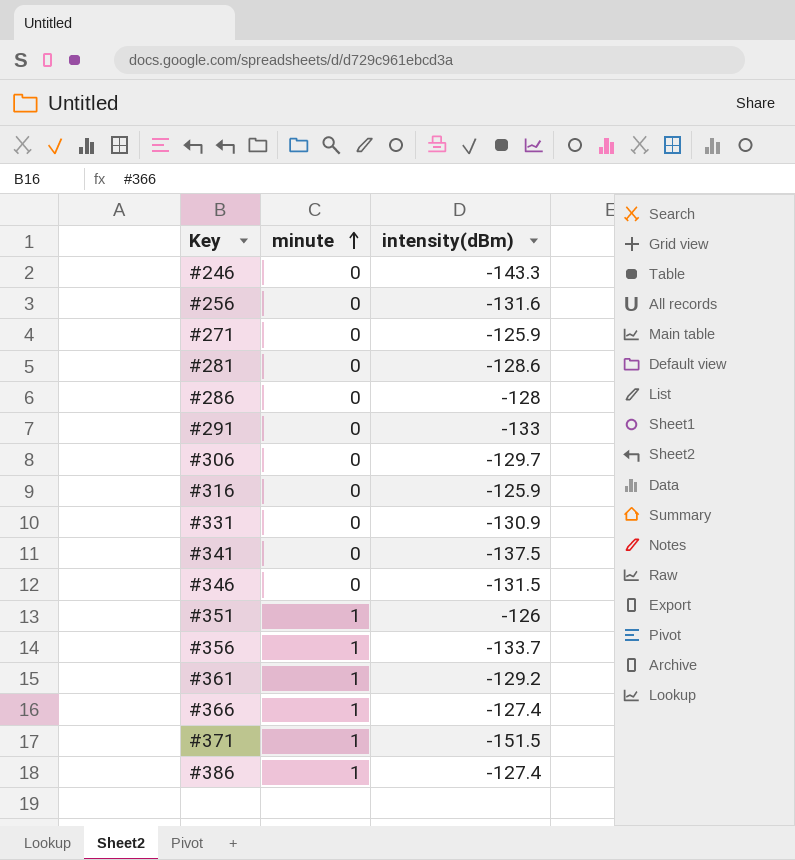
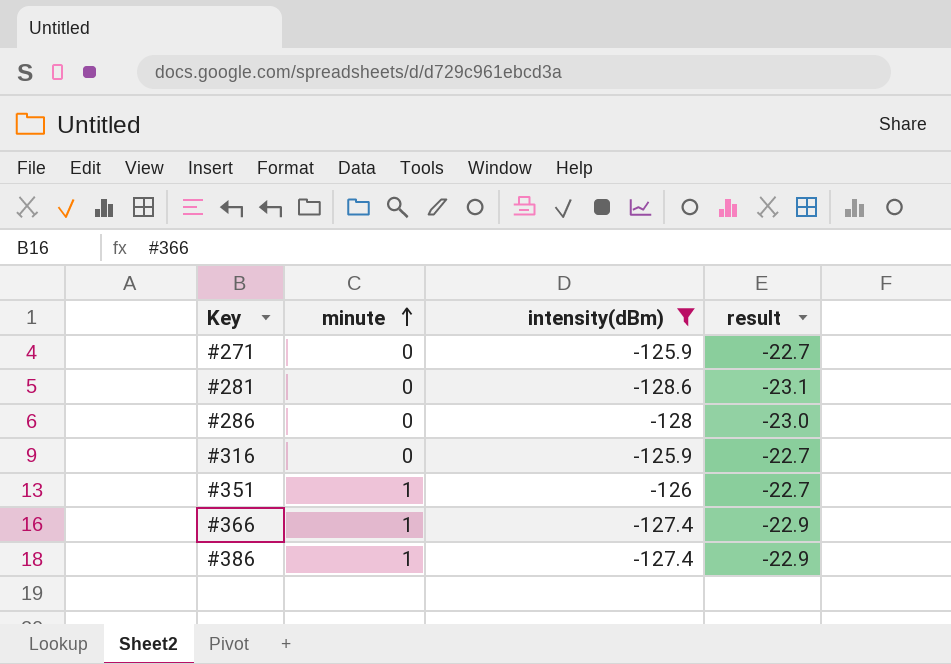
filter: none -> intensity(dBm) >= -128.6
column result | formula: none -> [intensity(dBm)] * 0.18

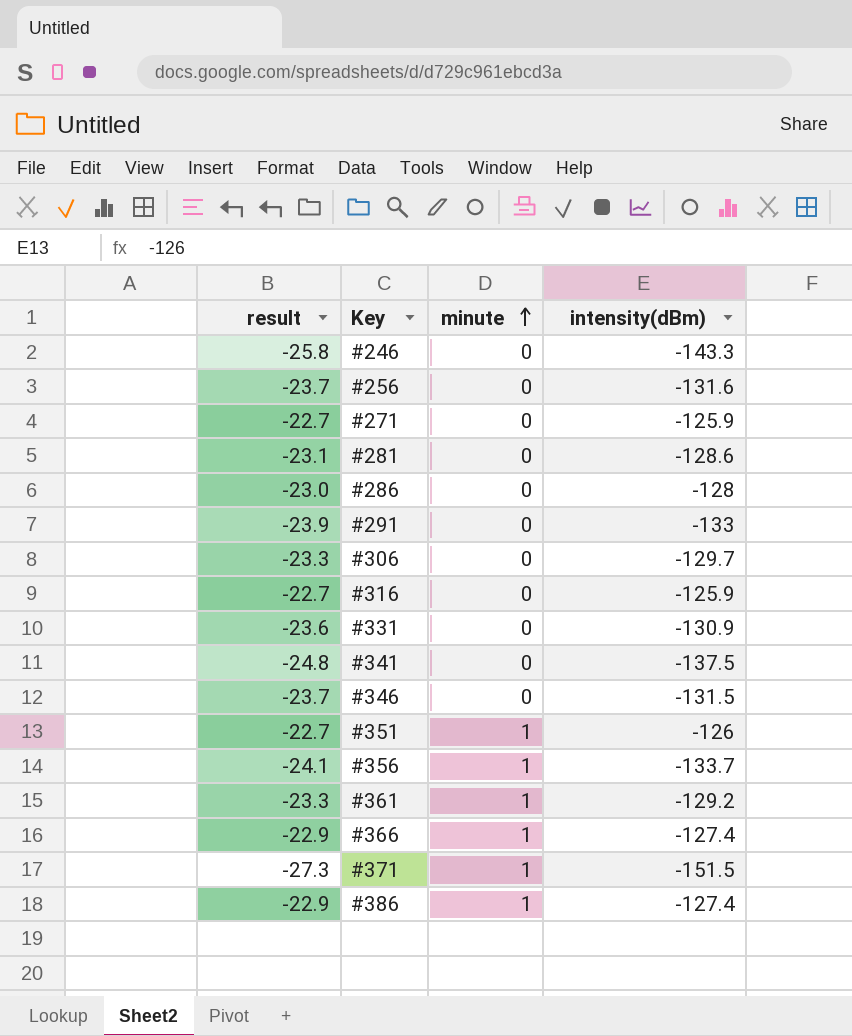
filter: intensity(dBm) >= -128.6 -> none
column result | position: 4 -> 1

